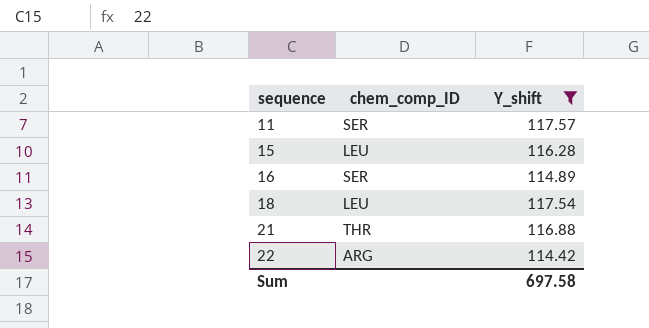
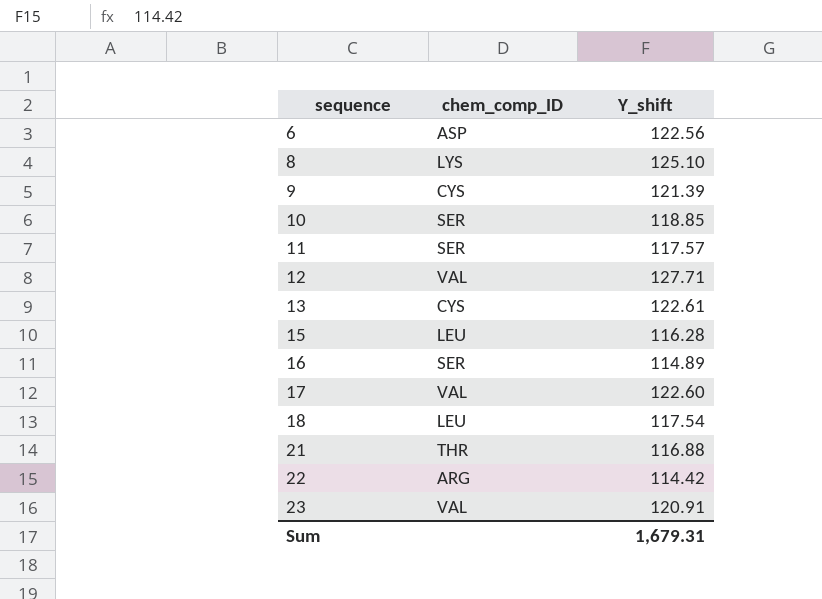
filter: Y_shift <= 117.57 -> none
Sum | Y_shift: 697.58 -> 1,679.31

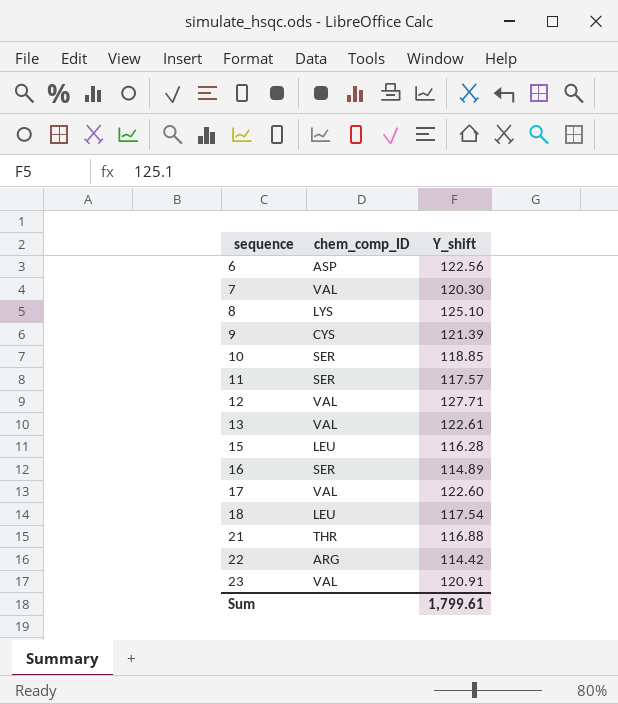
row 7: none -> VAL | 120.30
13 | chem_comp_ID: CYS -> VAL
Sum | Y_shift: 1,679.31 -> 1,799.61

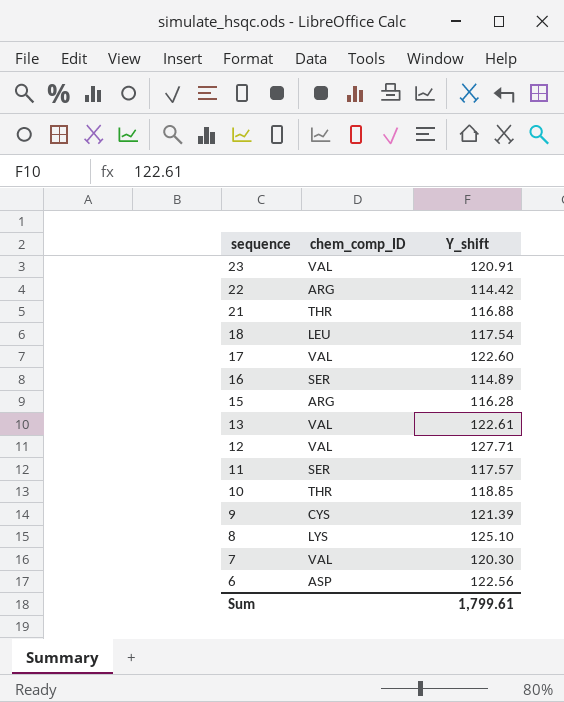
row order: sequence ascending -> sequence descending
15 | chem_comp_ID: LEU -> ARG
10 | chem_comp_ID: SER -> THR

